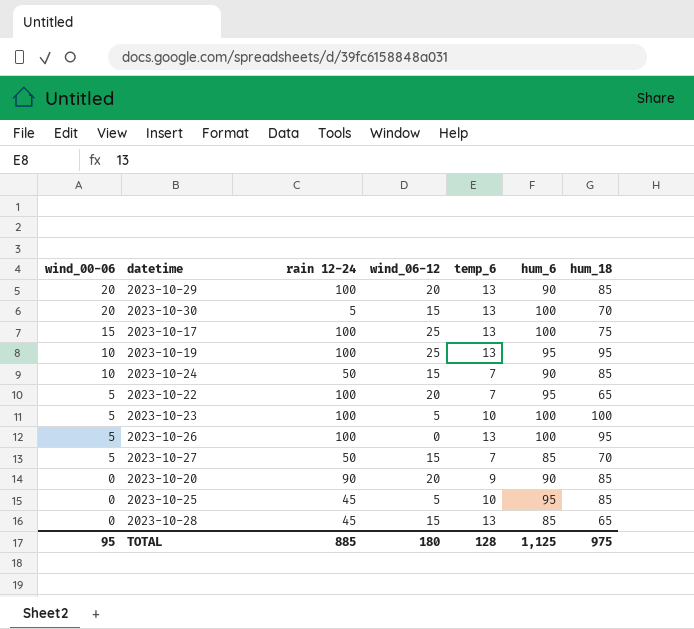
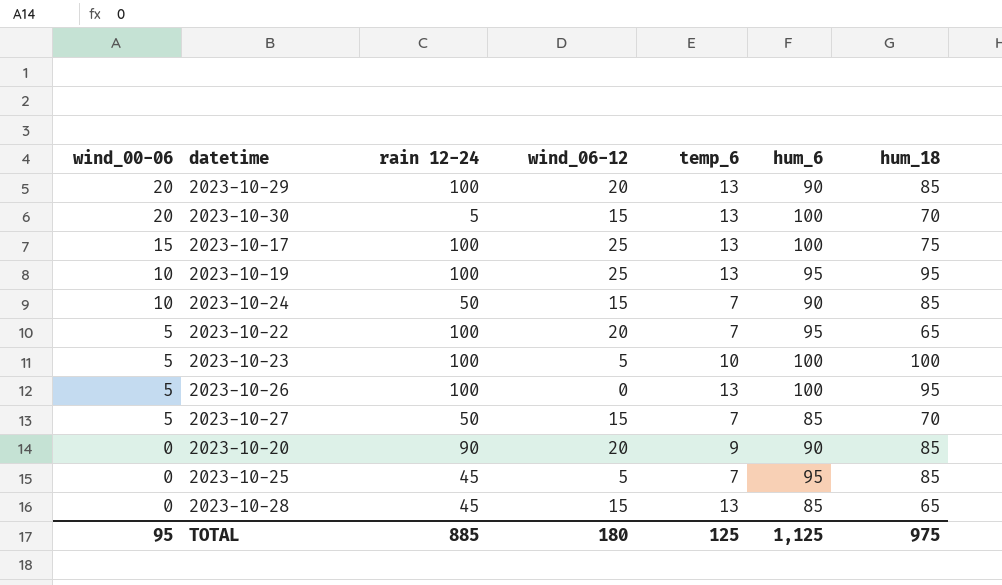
2023-10-25 | temp_6: 10 -> 7
TOTAL | temp_6: 128 -> 125

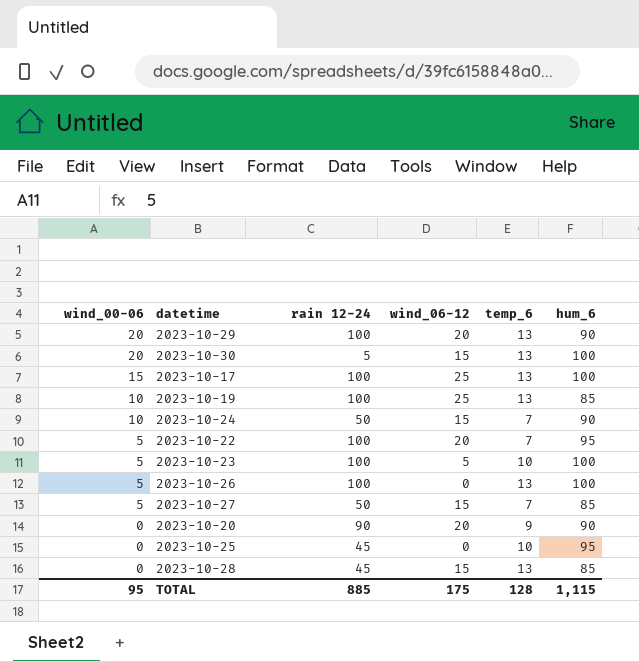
column hum_18 | position: 7 -> none
2023-10-19 | hum_6: 95 -> 85
2023-10-25 | wind_06-12: 5 -> 0
2023-10-25 | temp_6: 7 -> 10
TOTAL | wind_06-12: 180 -> 175
TOTAL | temp_6: 125 -> 128
TOTAL | hum_6: 1,125 -> 1,115

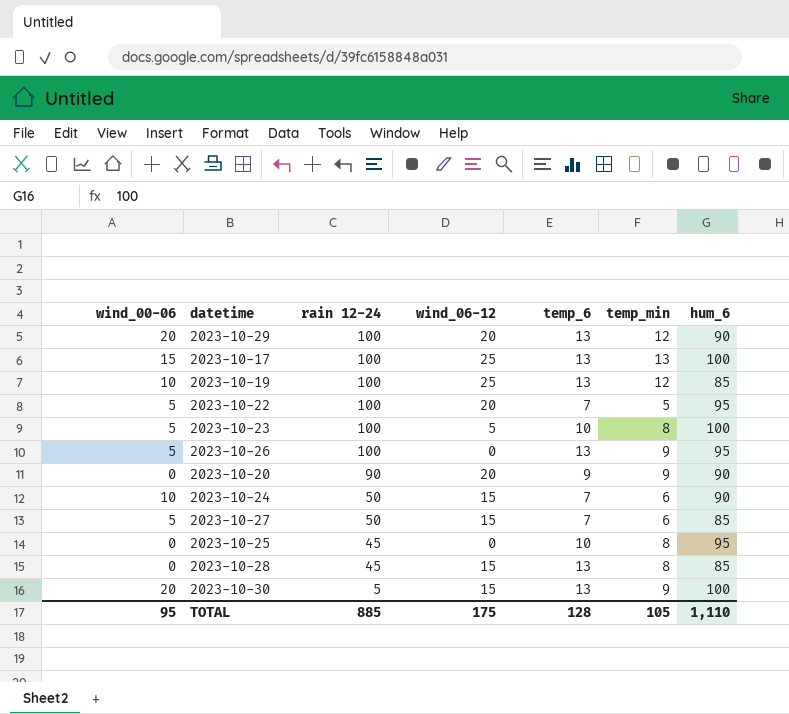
row order: wind_00-06 descending -> rain 12-24 descending
column temp_min | position: none -> 6
2023-10-26 | hum_6: 100 -> 95
TOTAL | hum_6: 1,115 -> 1,110

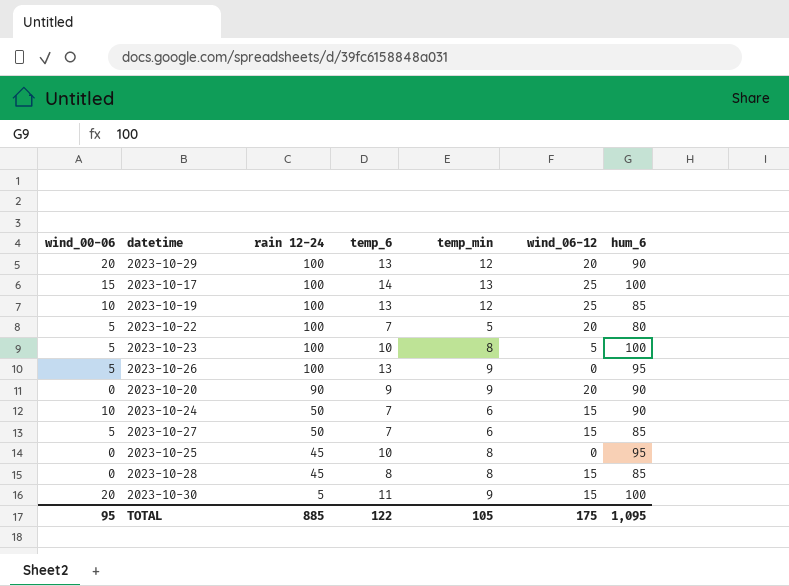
column wind_06-12 | position: 4 -> 6
2023-10-17 | temp_6: 13 -> 14
2023-10-22 | hum_6: 95 -> 80
2023-10-28 | temp_6: 13 -> 8
2023-10-30 | temp_6: 13 -> 11
TOTAL | temp_6: 128 -> 122
TOTAL | hum_6: 1,110 -> 1,095

